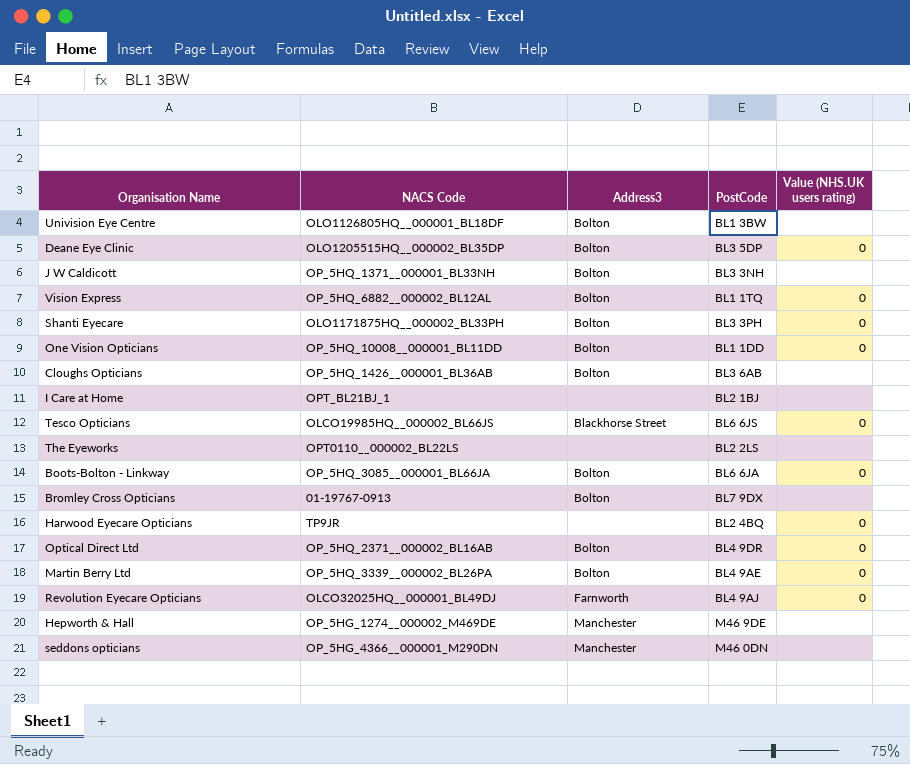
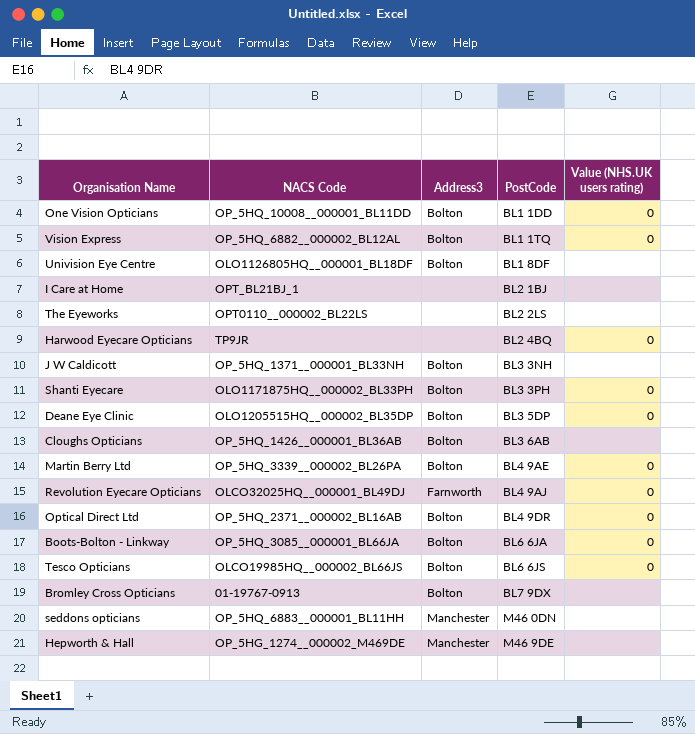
row order: none -> PostCode ascending
Univision Eye Centre | PostCode: BL1 3BW -> BL1 8DF
Tesco Opticians | Address3: Blackhorse Street -> Bolton
seddons opticians | NACS Code: OP_5HG_4366__000001_M290DN -> OP_5HQ_6883__000001_BL11HH

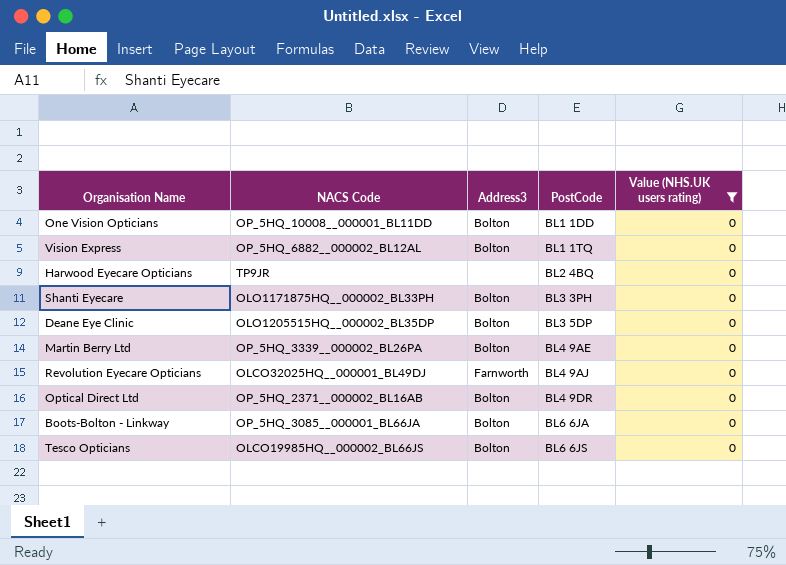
filter: none -> Value (NHS.UK users rating) = 0

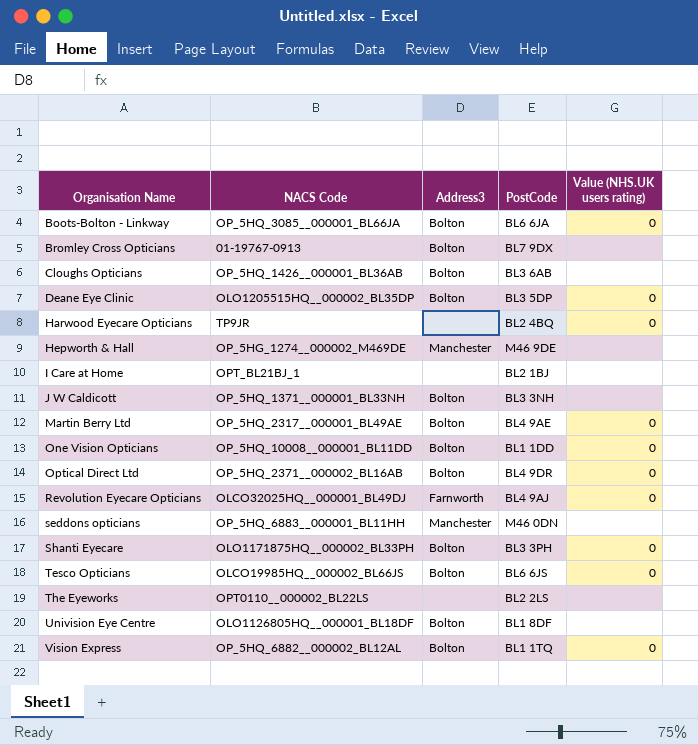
filter: Value (NHS.UK users rating) = 0 -> none
row order: PostCode ascending -> Organisation Name ascending
Martin Berry Ltd | NACS Code: OP_5HQ_3339__000002_BL26PA -> OP_5HQ_2317__000001_BL49AE

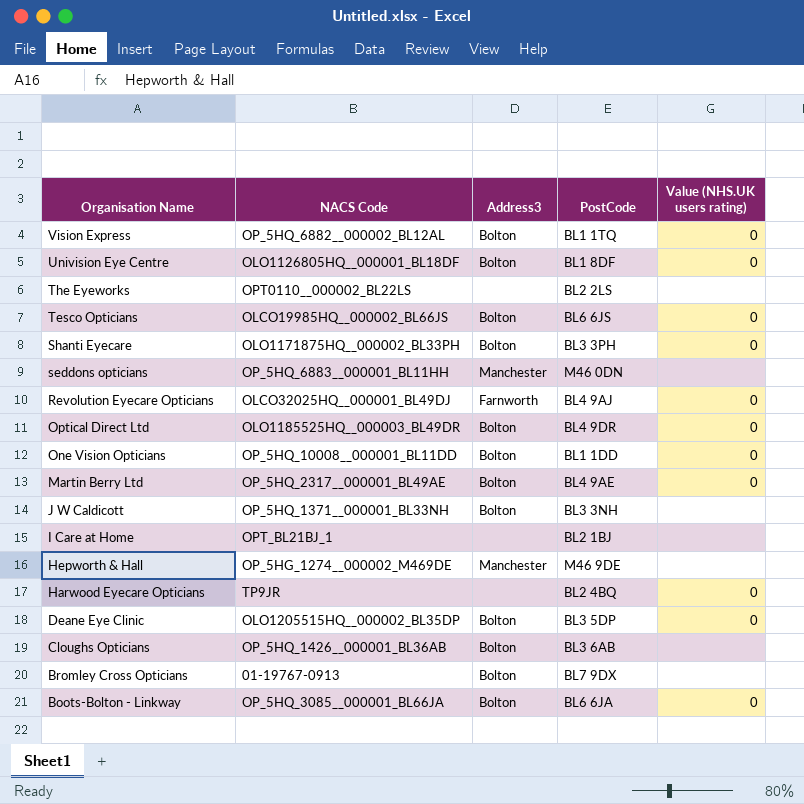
row order: Organisation Name ascending -> Organisation Name descending
Univision Eye Centre | Value (NHS.UK users rating): none -> 0
Optical Direct Ltd | NACS Code: OP_5HQ_2371__000002_BL16AB -> OLO1185525HQ__000003_BL49DR

